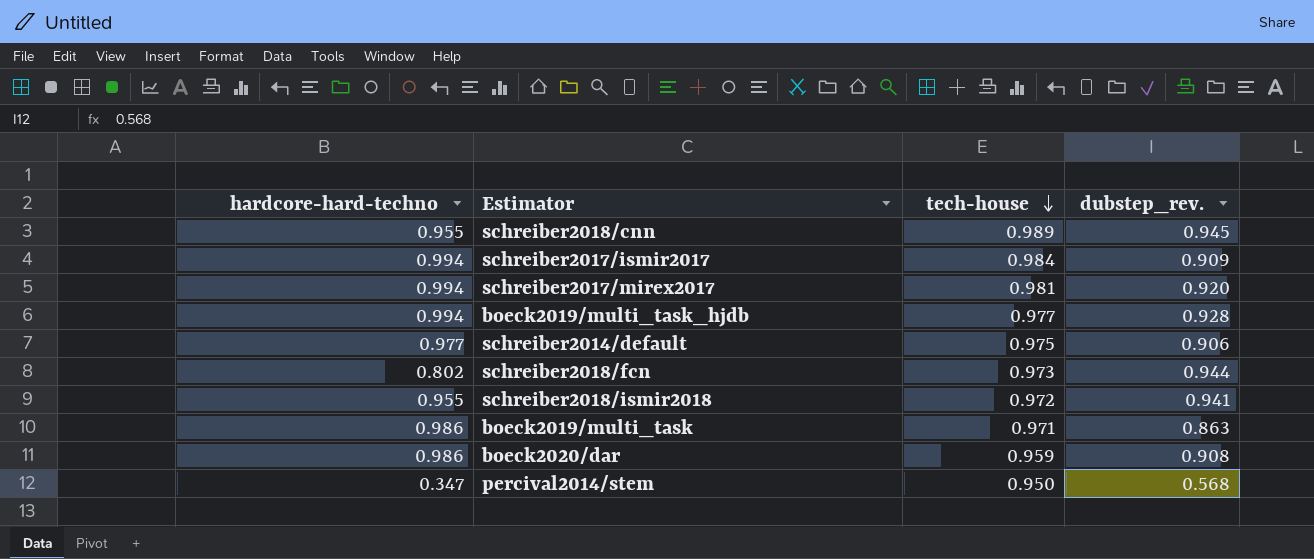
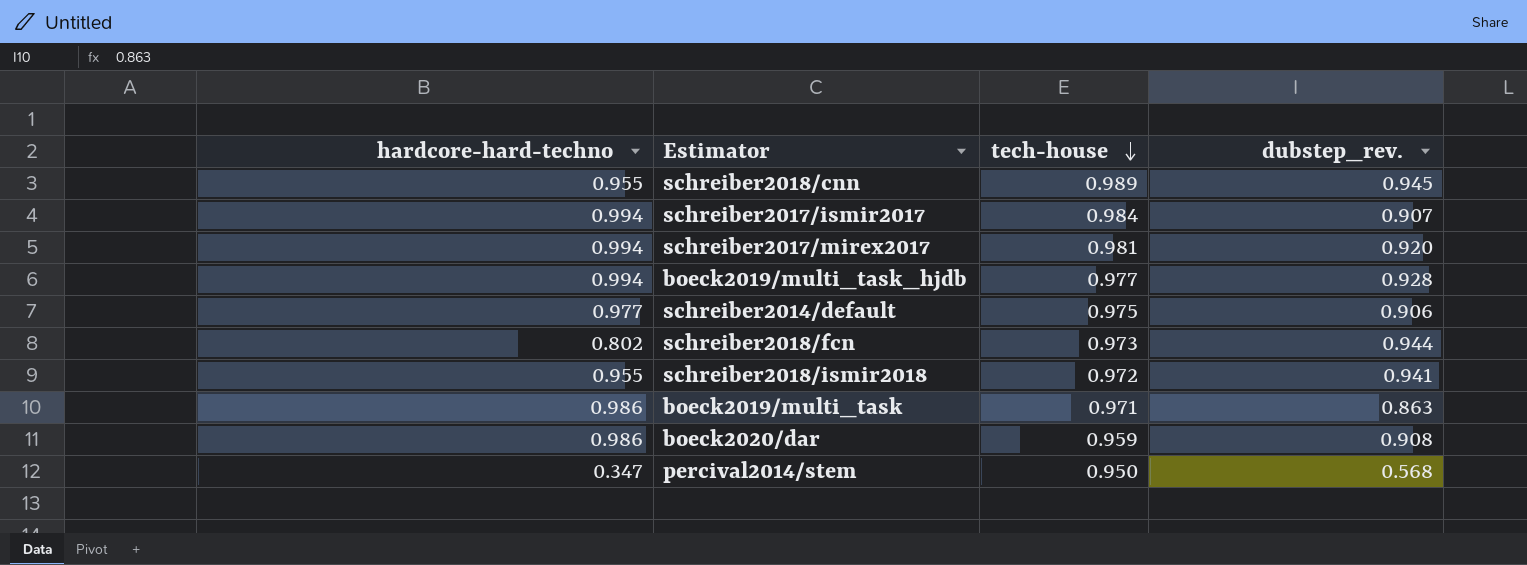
schreiber2017/ismir2017 | dubstep_rev.: 0.909 -> 0.907

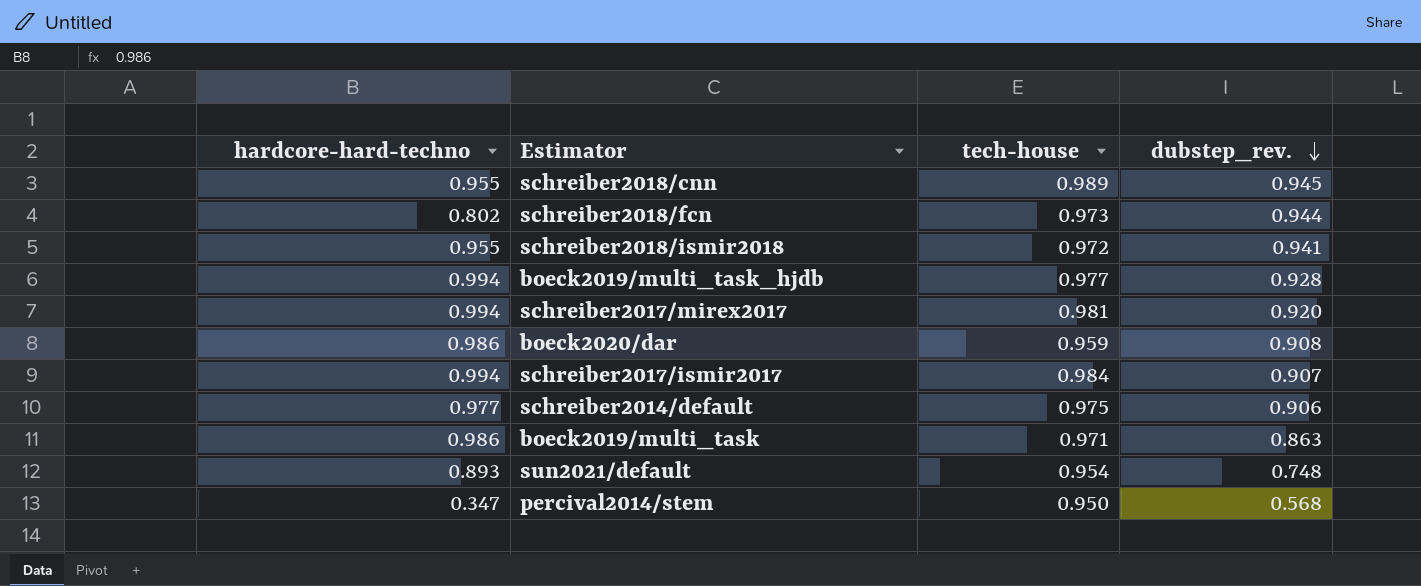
row order: tech-house descending -> dubstep_rev. descending
row sun2021/default: none -> 0.893 | 0.954 | 0.748

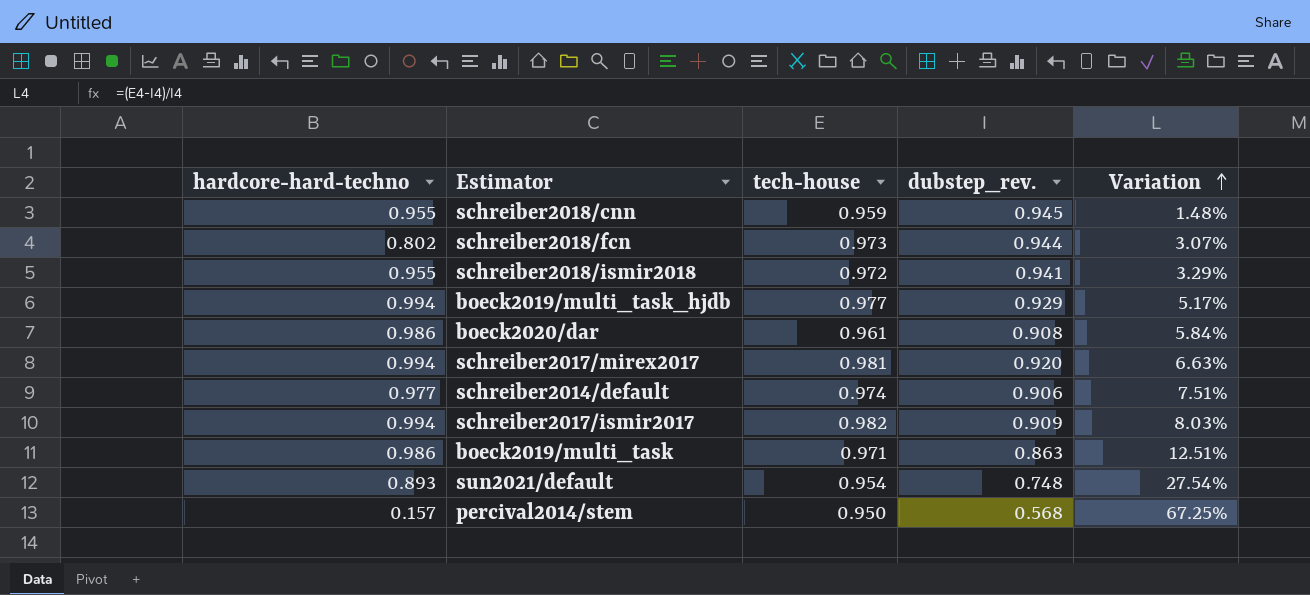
row order: dubstep_rev. descending -> Variation ascending
column Variation | formula: none -> ([tech-house] - [dubstep_rev.]) / [dubstep_rev.]
schreiber2018/cnn | tech-house: 0.989 -> 0.959
boeck2019/multi_task_hjdb | dubstep_rev.: 0.928 -> 0.929
boeck2020/dar | tech-house: 0.959 -> 0.961
schreiber2014/default | tech-house: 0.975 -> 0.974
schreiber2017/ismir2017 | tech-house: 0.984 -> 0.982
schreiber2017/ismir2017 | dubstep_rev.: 0.907 -> 0.909
percival2014/stem | hardcore-hard-techno: 0.347 -> 0.157

